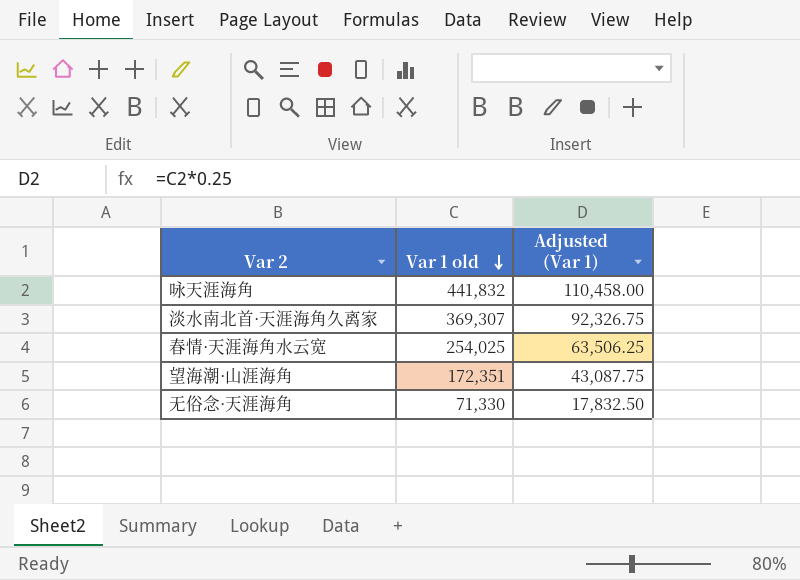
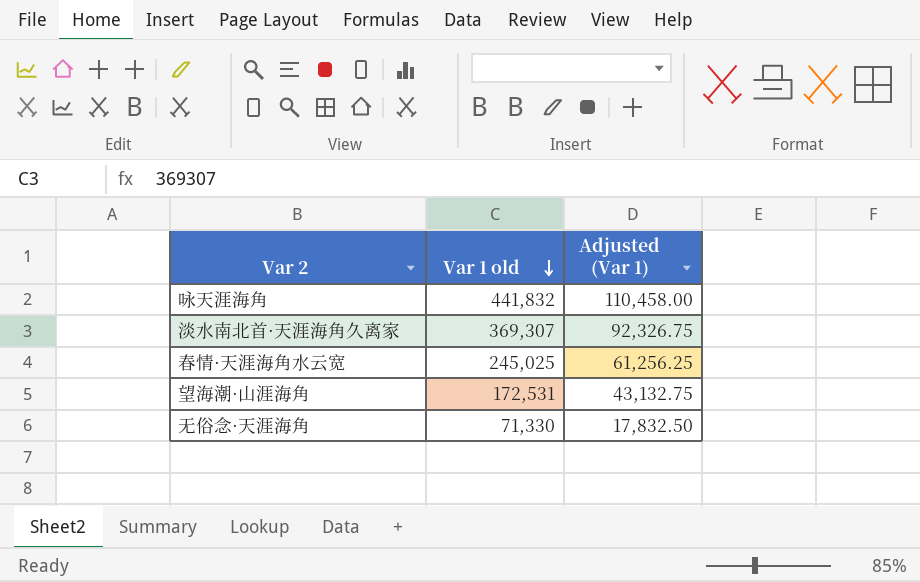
春情·天涯海角水云宽 | Var 1 old: 254,025 -> 245,025
春情·天涯海角水云宽 | Adjusted (Var 1): 63,506.25 -> 61,256.25
望海潮·山涯海角 | Var 1 old: 172,351 -> 172,531
望海潮·山涯海角 | Adjusted (Var 1): 43,087.75 -> 43,132.75

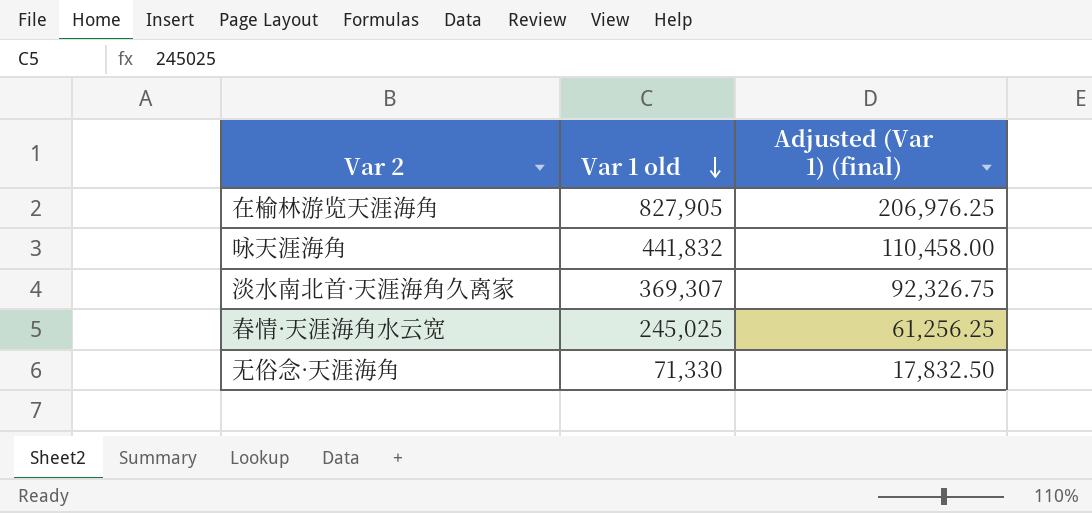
column name: Adjusted (Var 1) -> Adjusted (Var 1) (final)
row 望海潮·山涯海角: 172,531 | 43,132.75 -> none
row 在榆林游览天涯海角: none -> 827,905 | 206,976.25

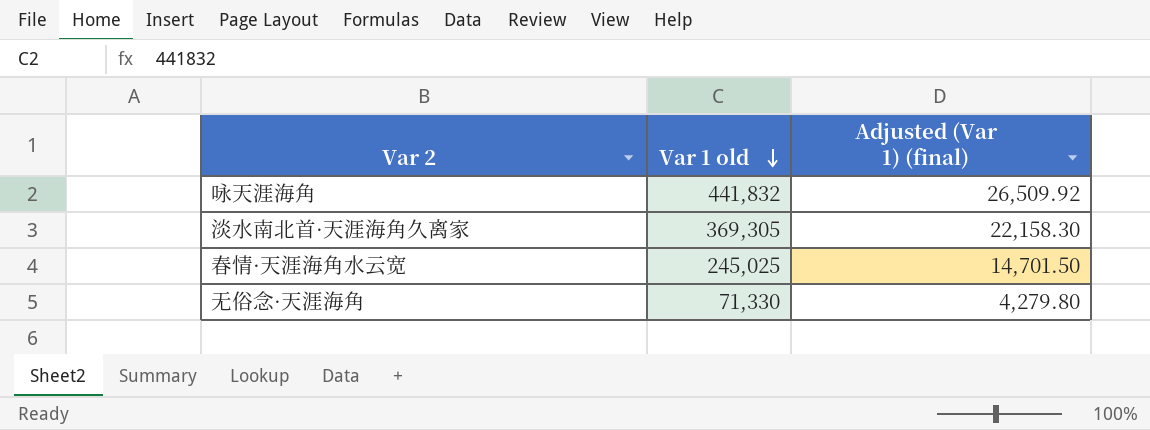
column Adjusted (Var 1) (final) | formula: [Var 1 old] * 0.25 -> [Var 1 old] * 0.06
row 在榆林游览天涯海角: 827,905 | 206,976.25 -> none
淡水南北首·天涯海角久离家 | Var 1 old: 369,307 -> 369,305

